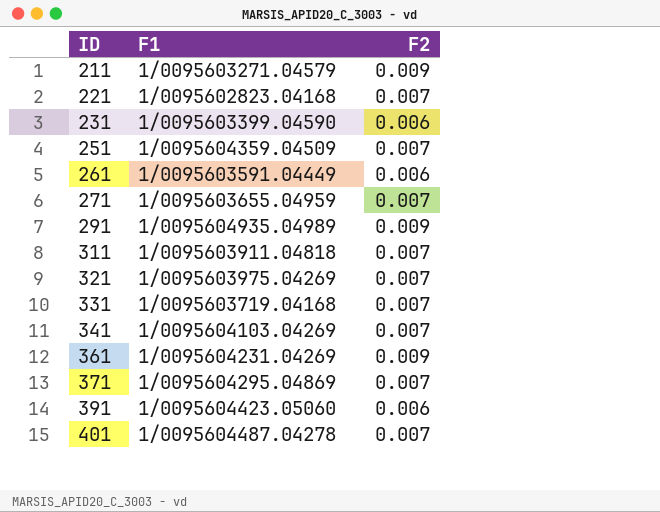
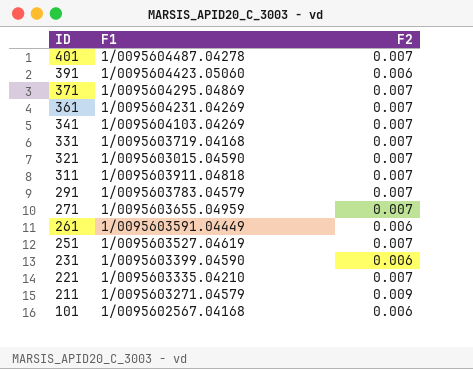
row order: ID ascending -> ID descending
361 | F2: 0.009 -> 0.007
321 | F1: 1/0095603975.04269 -> 1/0095603015.04590
291 | F1: 1/0095604935.04989 -> 1/0095603783.04579
291 | F2: 0.009 -> 0.007
251 | F1: 1/0095604359.04509 -> 1/0095603527.04619
221 | F1: 1/0095602823.04168 -> 1/0095603335.04210
row 101: none -> 1/0095602567.04168 | 0.006

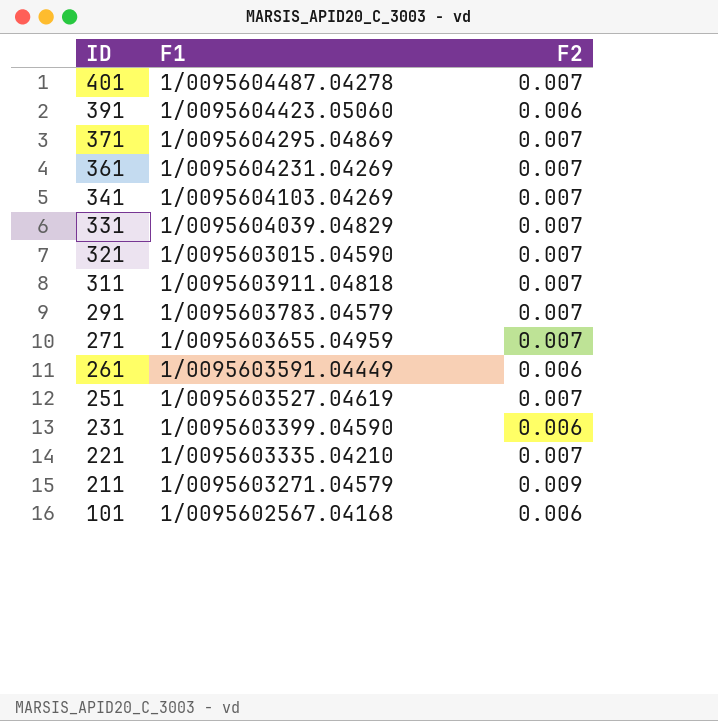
331 | F1: 1/0095603719.04168 -> 1/0095604039.04829

